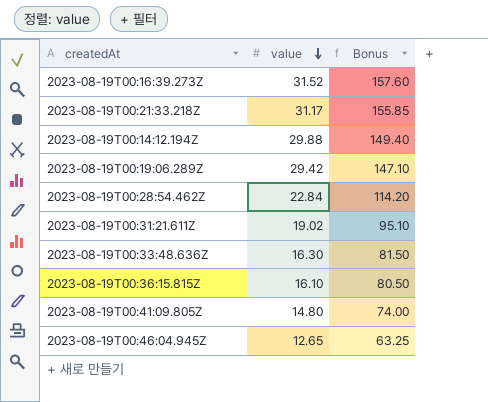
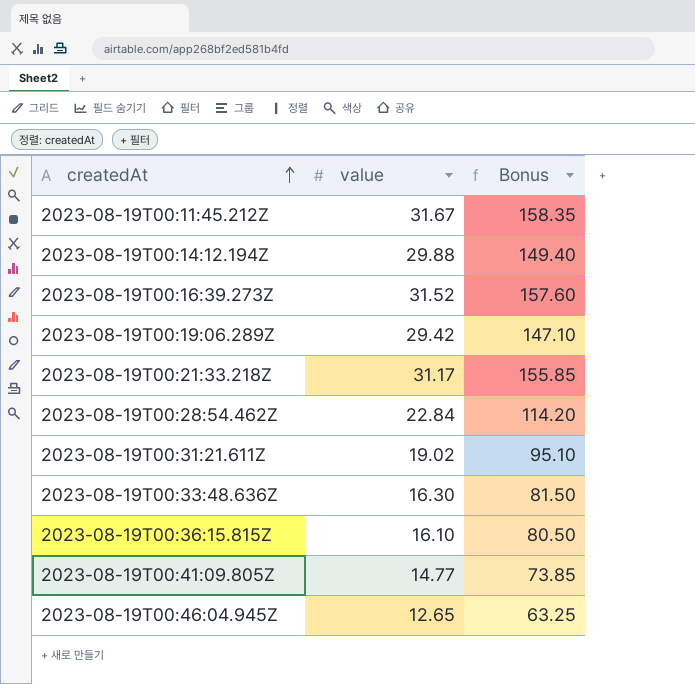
row order: value descending -> createdAt ascending
row 2023-08-19T00:11:45.212Z: none -> 31.67 | 158.35
2023-08-19T00:41:09.805Z | value: 14.80 -> 14.77
2023-08-19T00:41:09.805Z | Bonus: 74.00 -> 73.85

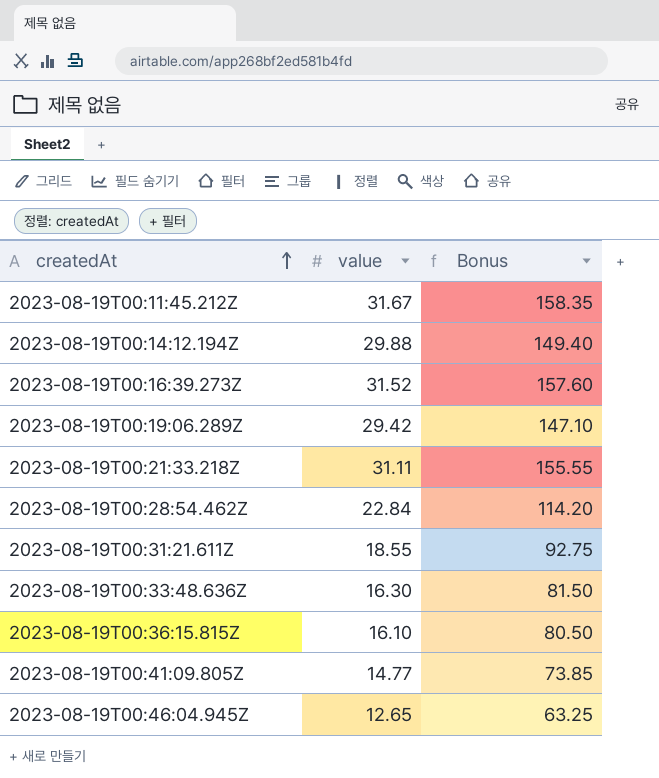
2023-08-19T00:21:33.218Z | value: 31.17 -> 31.11
2023-08-19T00:21:33.218Z | Bonus: 155.85 -> 155.55
2023-08-19T00:31:21.611Z | value: 19.02 -> 18.55
2023-08-19T00:31:21.611Z | Bonus: 95.10 -> 92.75

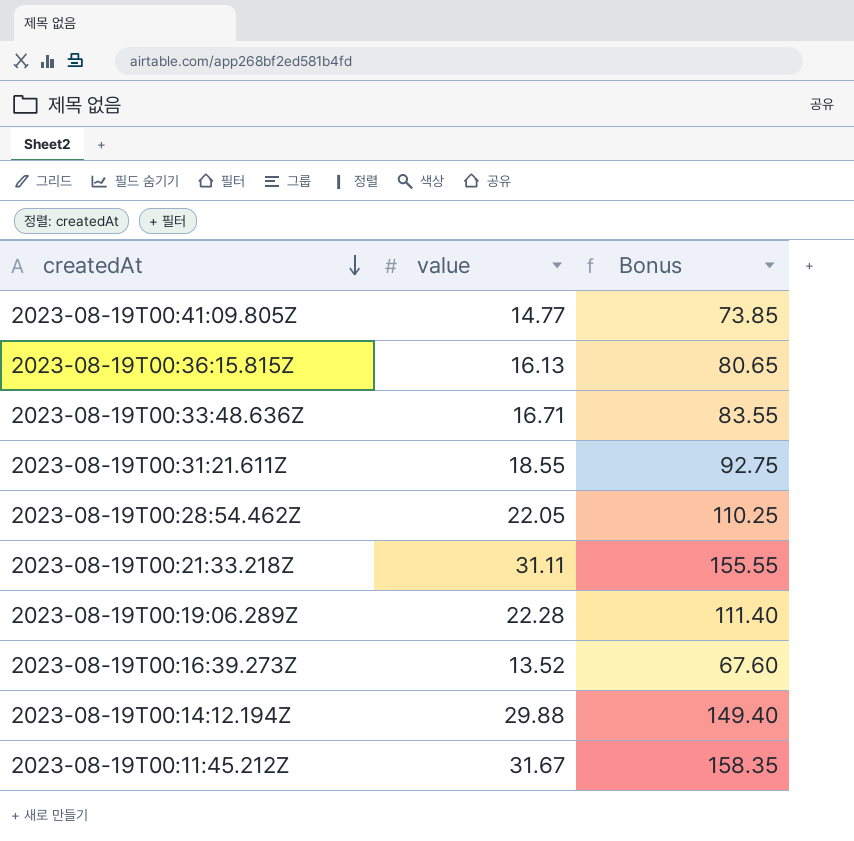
row order: createdAt ascending -> createdAt descending
row 2023-08-19T00:46:04.945Z: 12.65 | 63.25 -> none
2023-08-19T00:36:15.815Z | value: 16.10 -> 16.13
2023-08-19T00:36:15.815Z | Bonus: 80.50 -> 80.65
2023-08-19T00:33:48.636Z | value: 16.30 -> 16.71
2023-08-19T00:33:48.636Z | Bonus: 81.50 -> 83.55
2023-08-19T00:28:54.462Z | value: 22.84 -> 22.05
2023-08-19T00:28:54.462Z | Bonus: 114.20 -> 110.25
2023-08-19T00:19:06.289Z | value: 29.42 -> 22.28
2023-08-19T00:19:06.289Z | Bonus: 147.10 -> 111.40
2023-08-19T00:16:39.273Z | value: 31.52 -> 13.52
2023-08-19T00:16:39.273Z | Bonus: 157.60 -> 67.60

